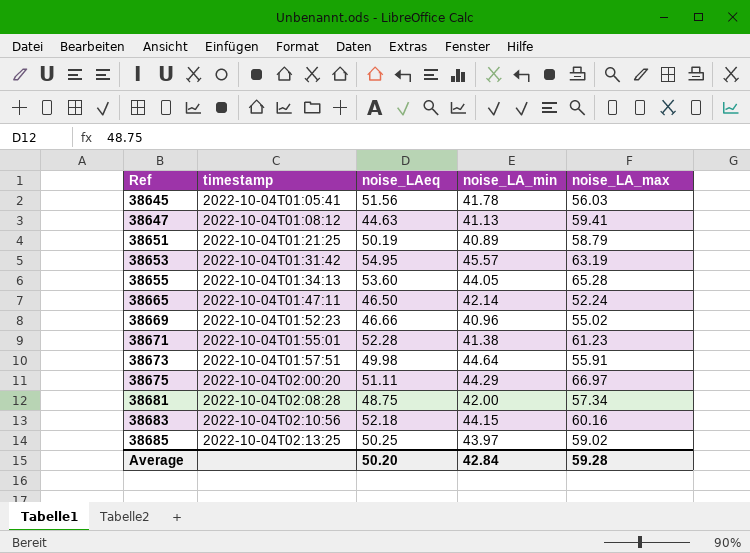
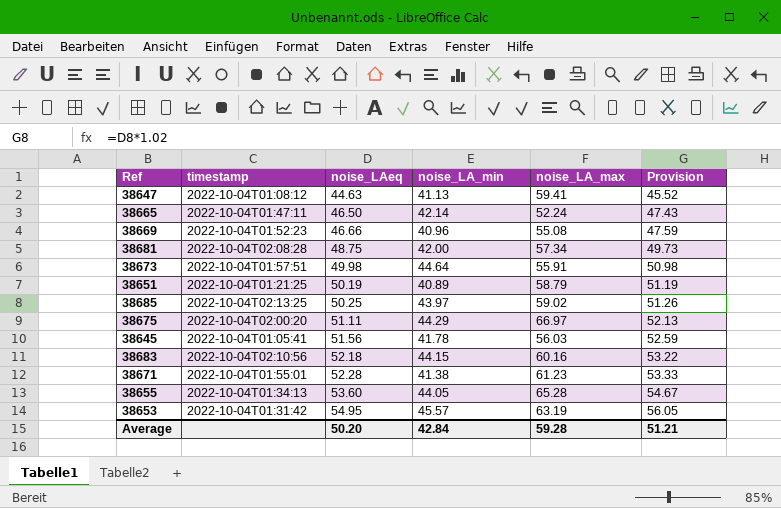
row order: Ref ascending -> noise_LAeq ascending
column Provision | formula: none -> [noise_LAeq] * 1.02
38669 | noise_LA_max: 55.02 -> 55.08

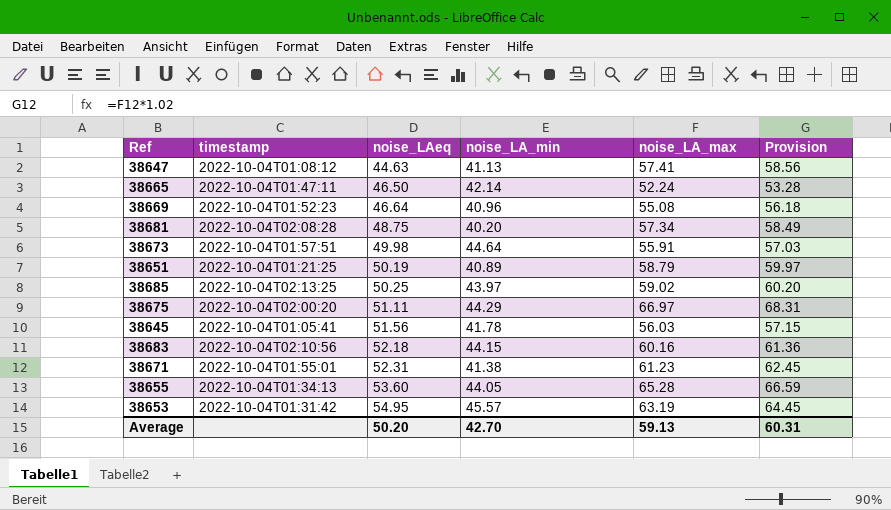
column Provision | formula: [noise_LAeq] * 1.02 -> [noise_LA_max] * 1.02
38647 | noise_LA_max: 59.41 -> 57.41
38669 | noise_LAeq: 46.66 -> 46.64
38681 | noise_LA_min: 42.00 -> 40.20
38671 | noise_LAeq: 52.28 -> 52.31
Average | noise_LA_min: 42.84 -> 42.70
Average | noise_LA_max: 59.28 -> 59.13
Average | Provision: 51.21 -> 60.31

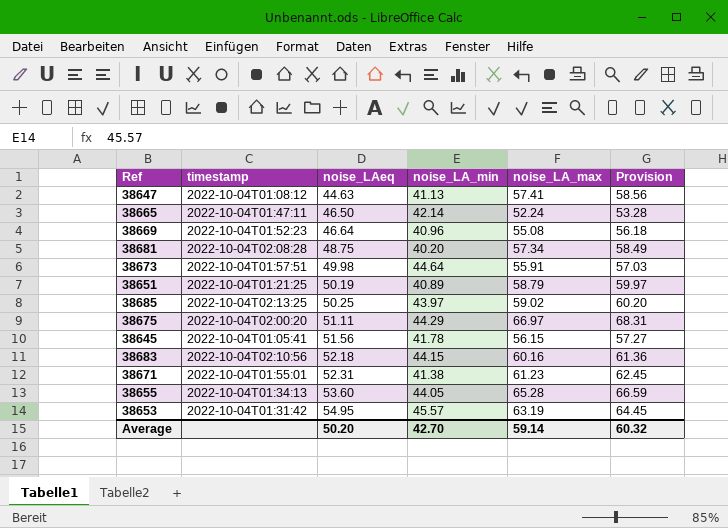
38645 | noise_LA_max: 56.03 -> 56.15
38645 | Provision: 57.15 -> 57.27
Average | noise_LA_max: 59.13 -> 59.14
Average | Provision: 60.31 -> 60.32

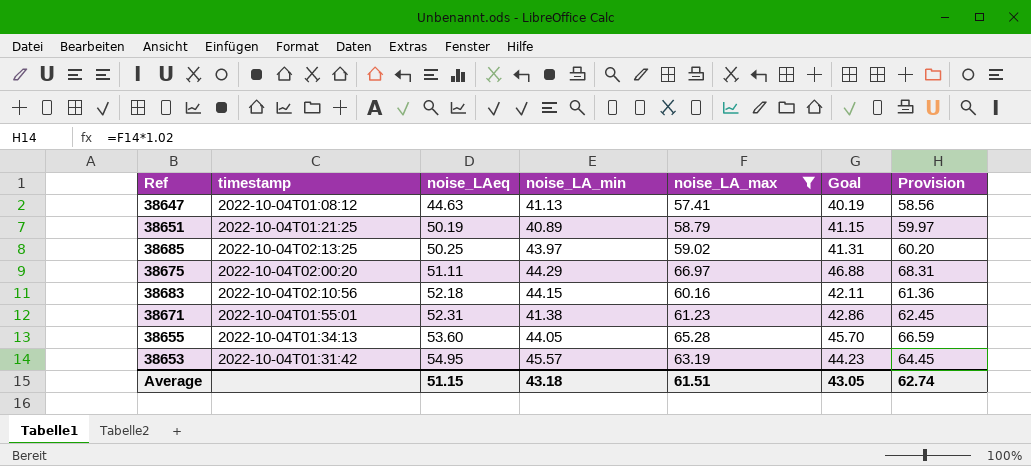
filter: none -> noise_LA_max >= 57.41
column Goal | formula: none -> [noise_LA_max] * 0.7
Average | noise_LAeq: 50.20 -> 51.15
Average | noise_LA_min: 42.70 -> 43.18
Average | noise_LA_max: 59.14 -> 61.51
Average | Provision: 60.32 -> 62.74

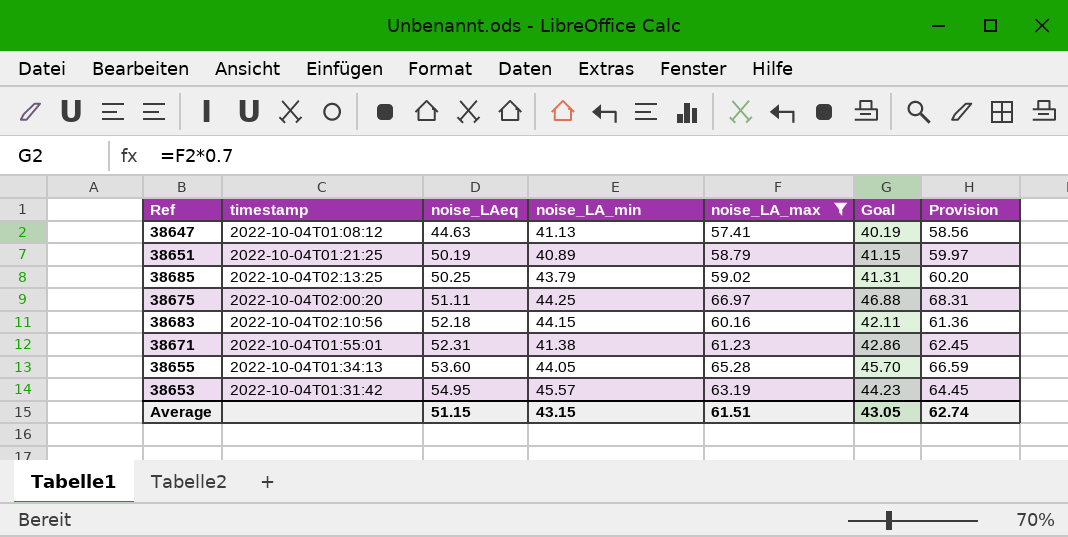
38685 | noise_LA_min: 43.97 -> 43.79
38675 | noise_LA_min: 44.29 -> 44.25
Average | noise_LA_min: 43.18 -> 43.15

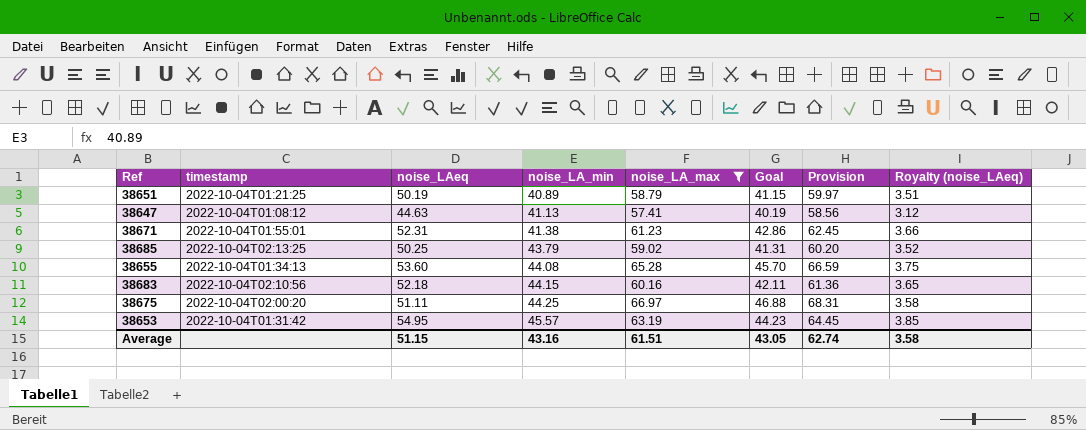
row order: noise_LAeq ascending -> noise_LA_min ascending
column Royalty (noise_LAeq) | formula: none -> [noise_LAeq] * 0.07
38655 | noise_LA_min: 44.05 -> 44.08
Average | noise_LA_min: 43.15 -> 43.16

